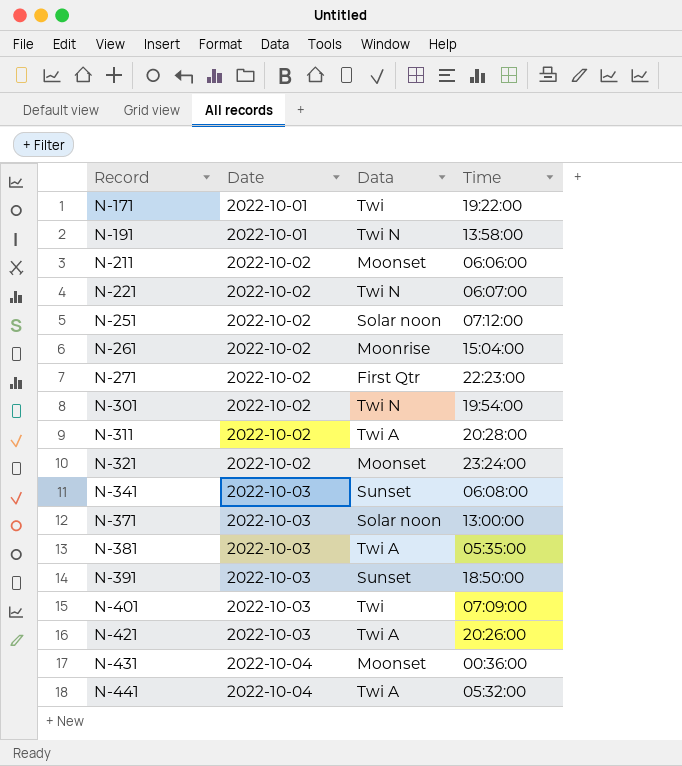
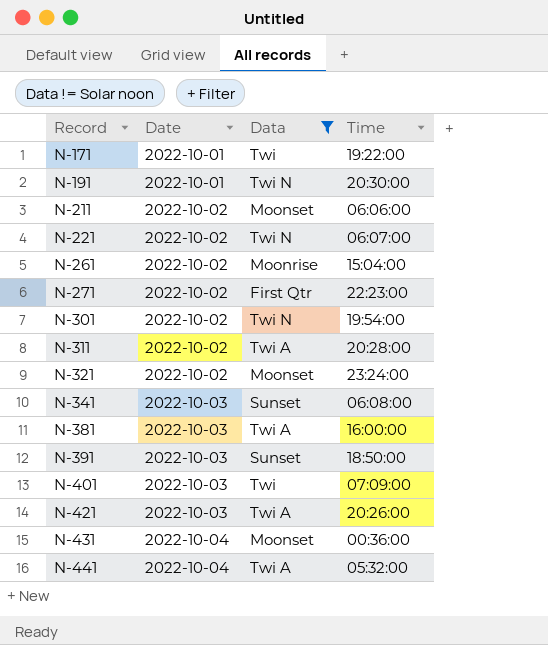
filter: none -> Data != Solar noon
N-191 | Time: 13:58:00 -> 20:30:00
N-381 | Time: 05:35:00 -> 16:00:00

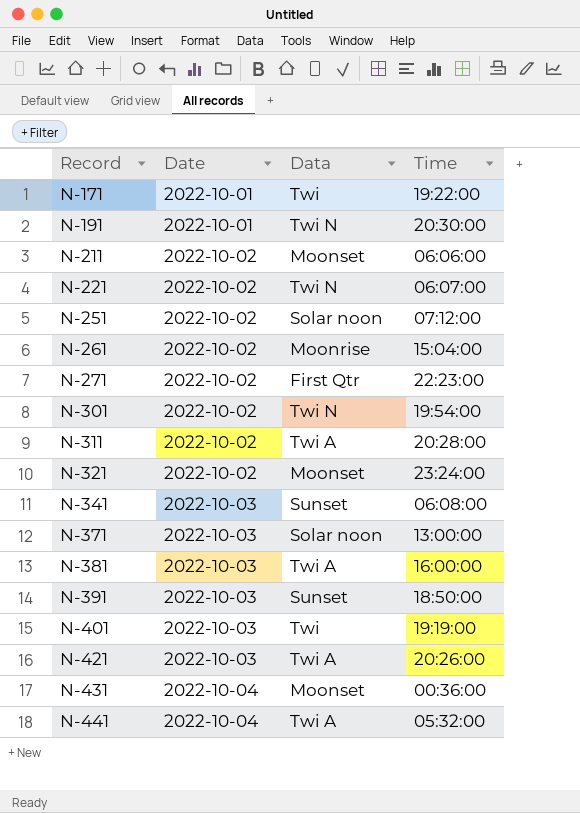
filter: Data != Solar noon -> none
N-401 | Time: 07:09:00 -> 19:19:00

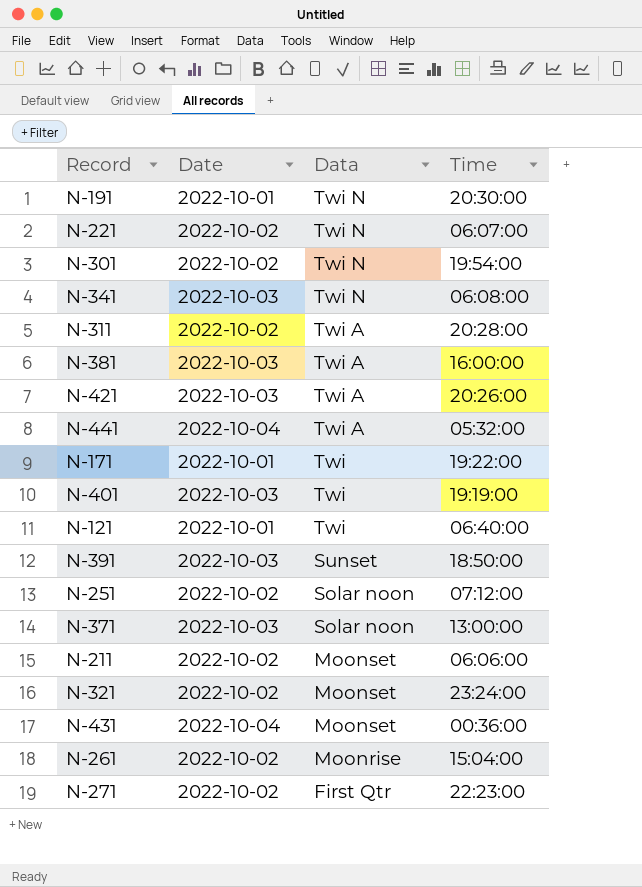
row order: Record ascending -> Data descending
N-341 | Data: Sunset -> Twi N
row N-121: none -> 2022-10-01 | Twi | 06:40:00

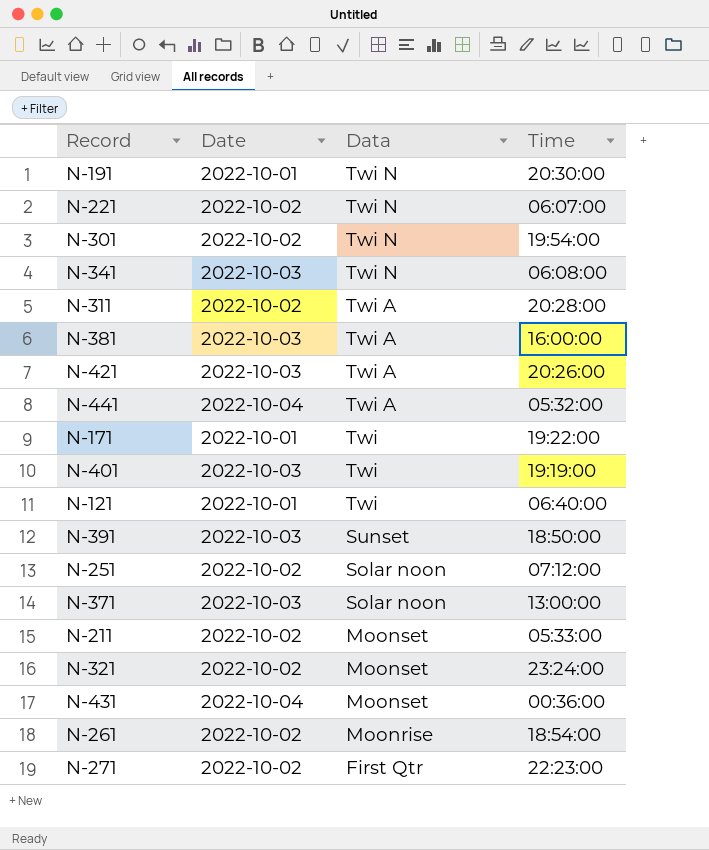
N-211 | Time: 06:06:00 -> 05:33:00
N-261 | Time: 15:04:00 -> 18:54:00

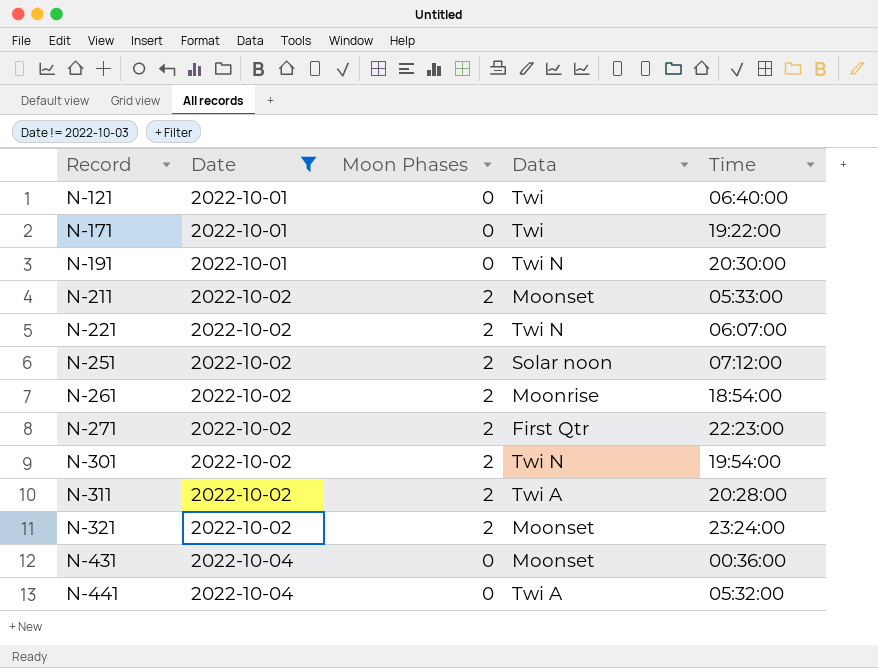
filter: none -> Date != 2022-10-03
row order: Data descending -> Record ascending
column Moon Phases | position: none -> 3

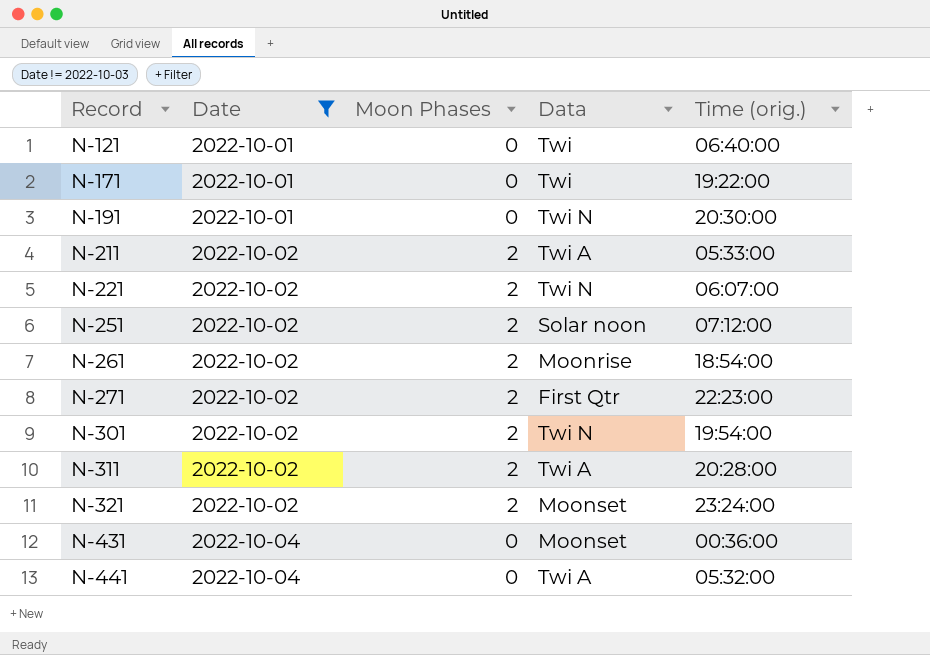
column name: Time -> Time (orig.)
N-211 | Data: Moonset -> Twi A

